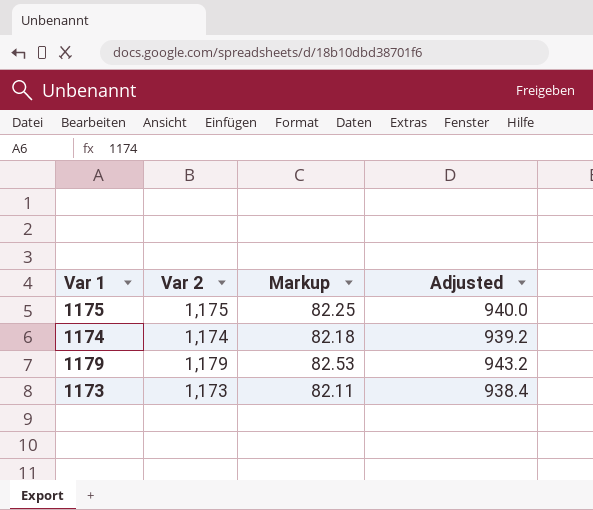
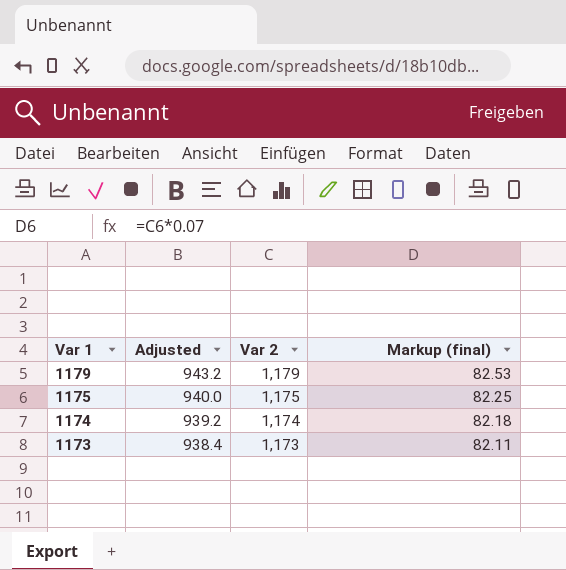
row order: none -> Var 1 descending
column Adjusted | position: 4 -> 2
column name: Markup -> Markup (final)

